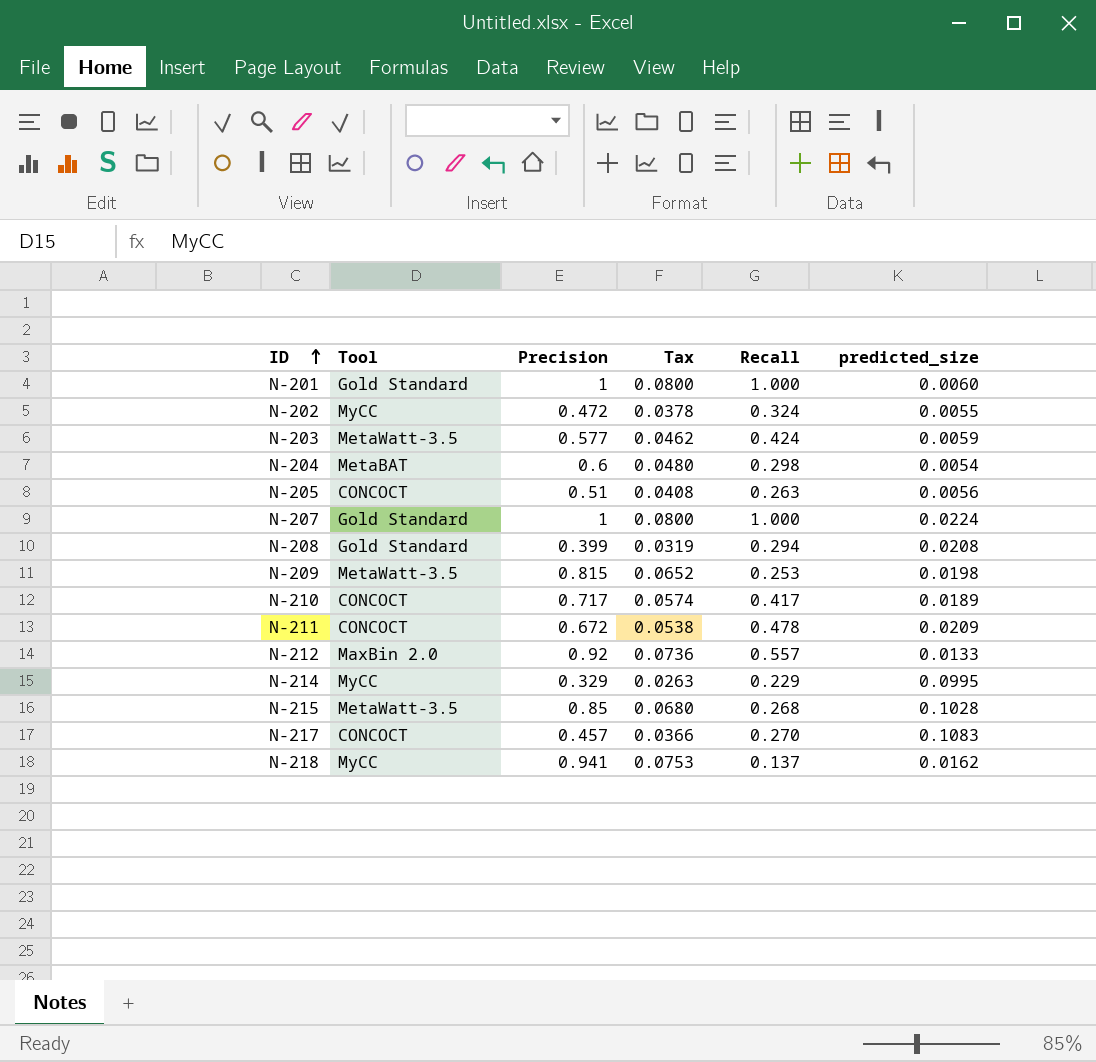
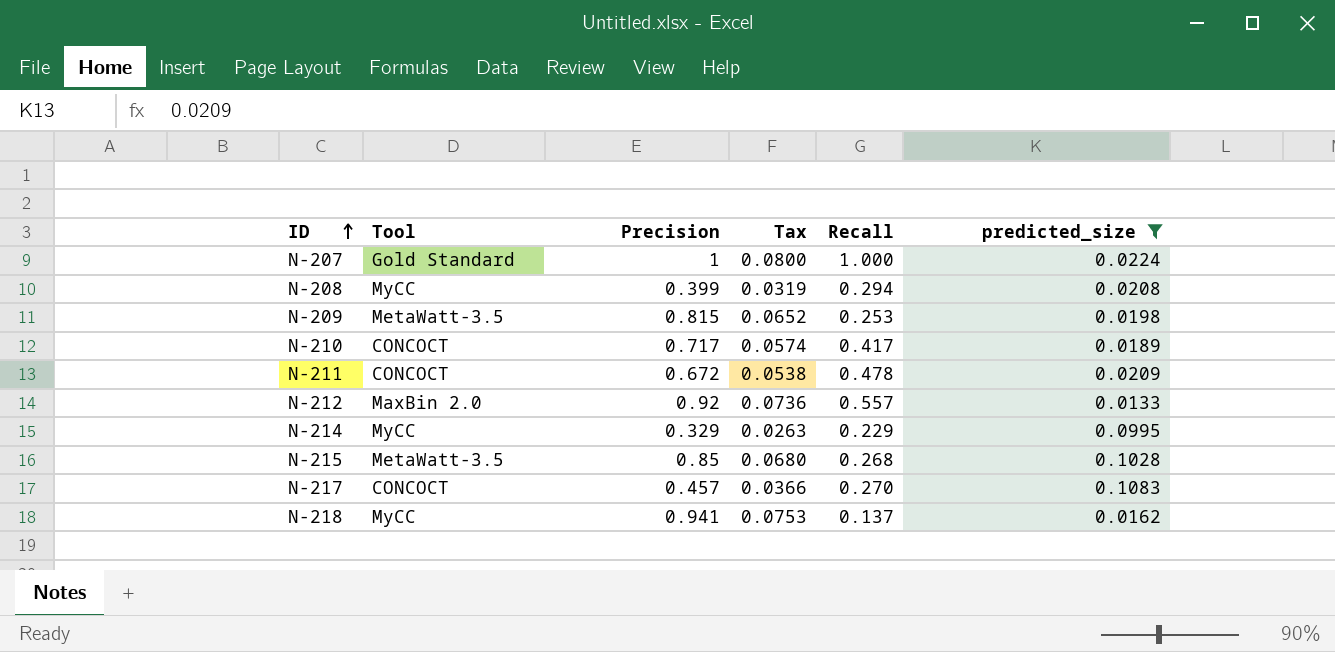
filter: none -> predicted_size >= 0.0133
N-208 | Tool: Gold Standard -> MyCC

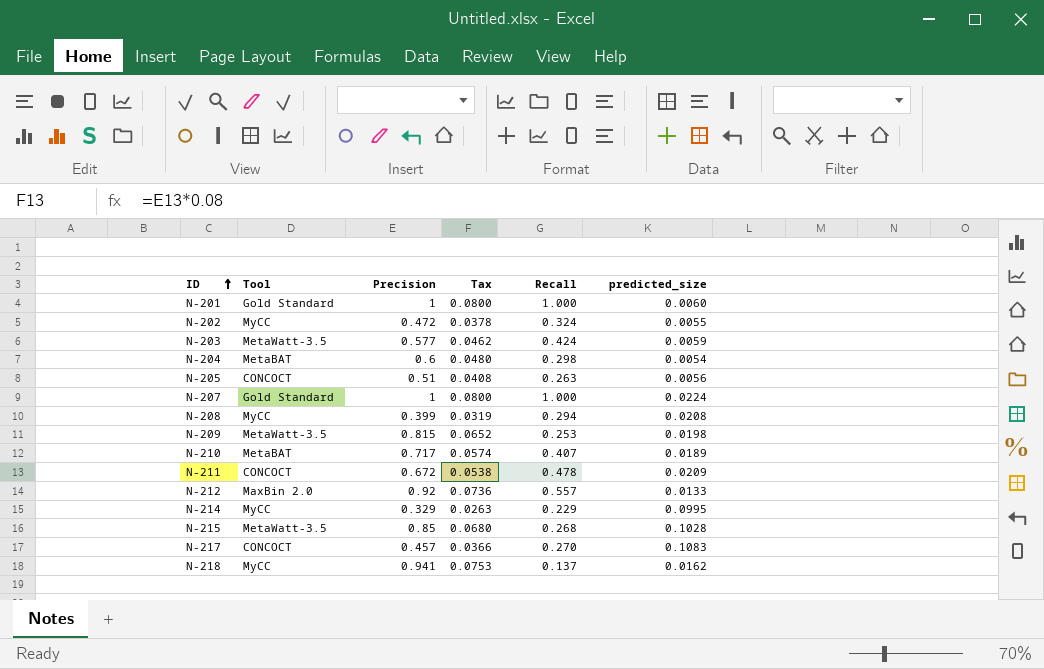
filter: predicted_size >= 0.0133 -> none
N-210 | Tool: CONCOCT -> MetaBAT
N-210 | Recall: 0.417 -> 0.407

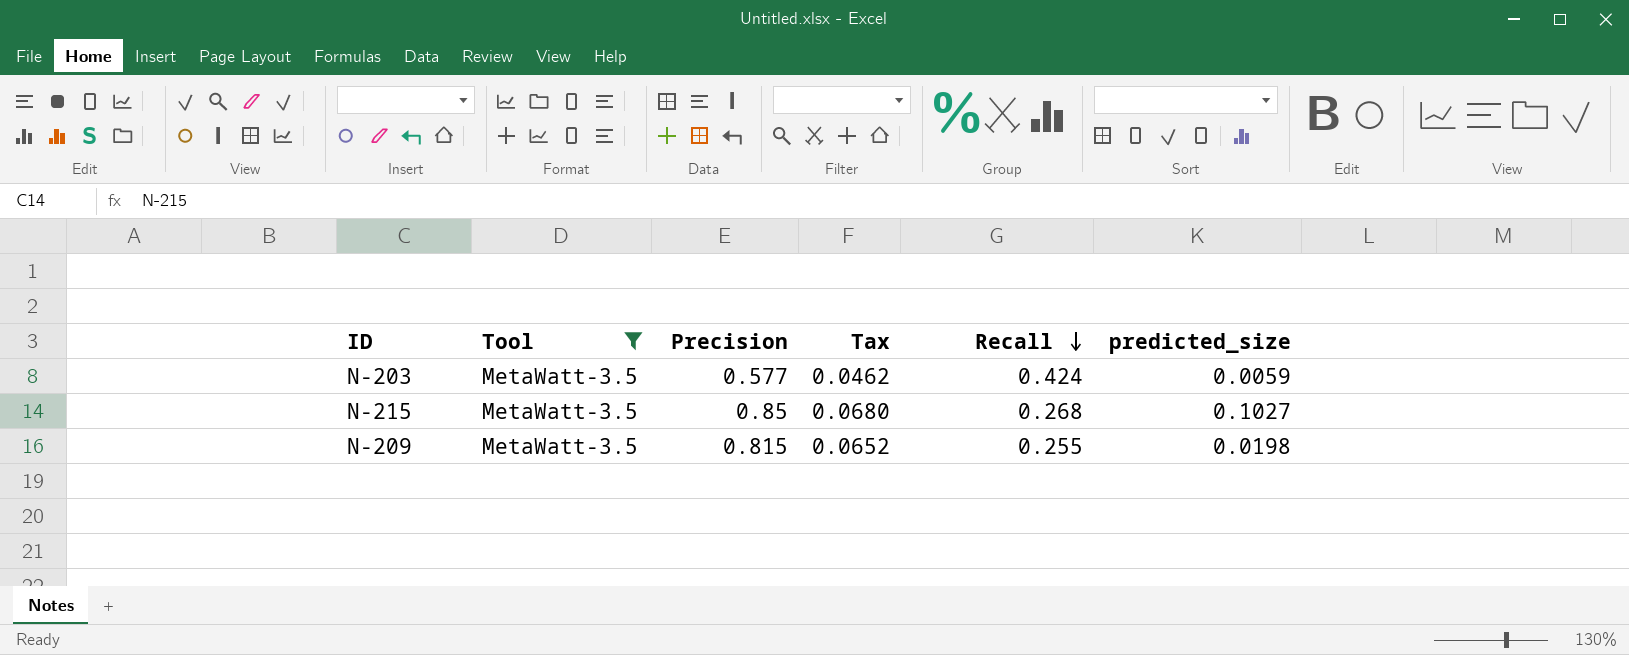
filter: none -> Tool = MetaWatt-3.5
row order: ID ascending -> Recall descending
N-215 | predicted_size: 0.1028 -> 0.1027
N-209 | Recall: 0.253 -> 0.255

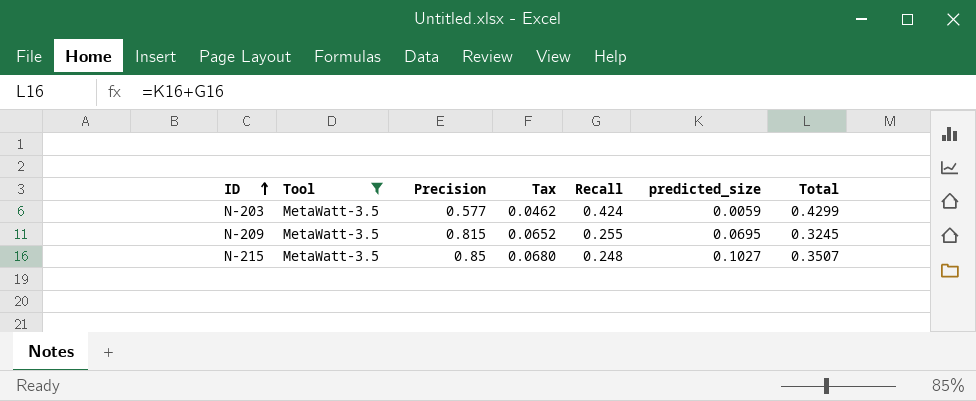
row order: Recall descending -> ID ascending
column Total | formula: none -> [Recall] + [predicted_size]
N-209 | predicted_size: 0.0198 -> 0.0695
N-215 | Recall: 0.268 -> 0.248

